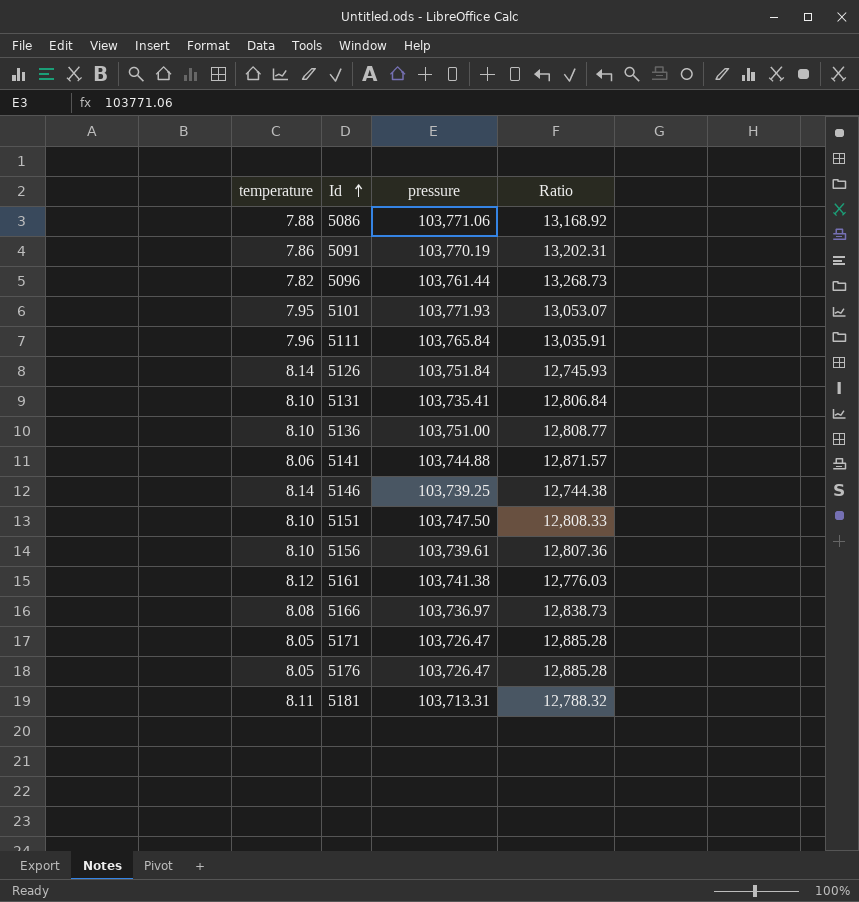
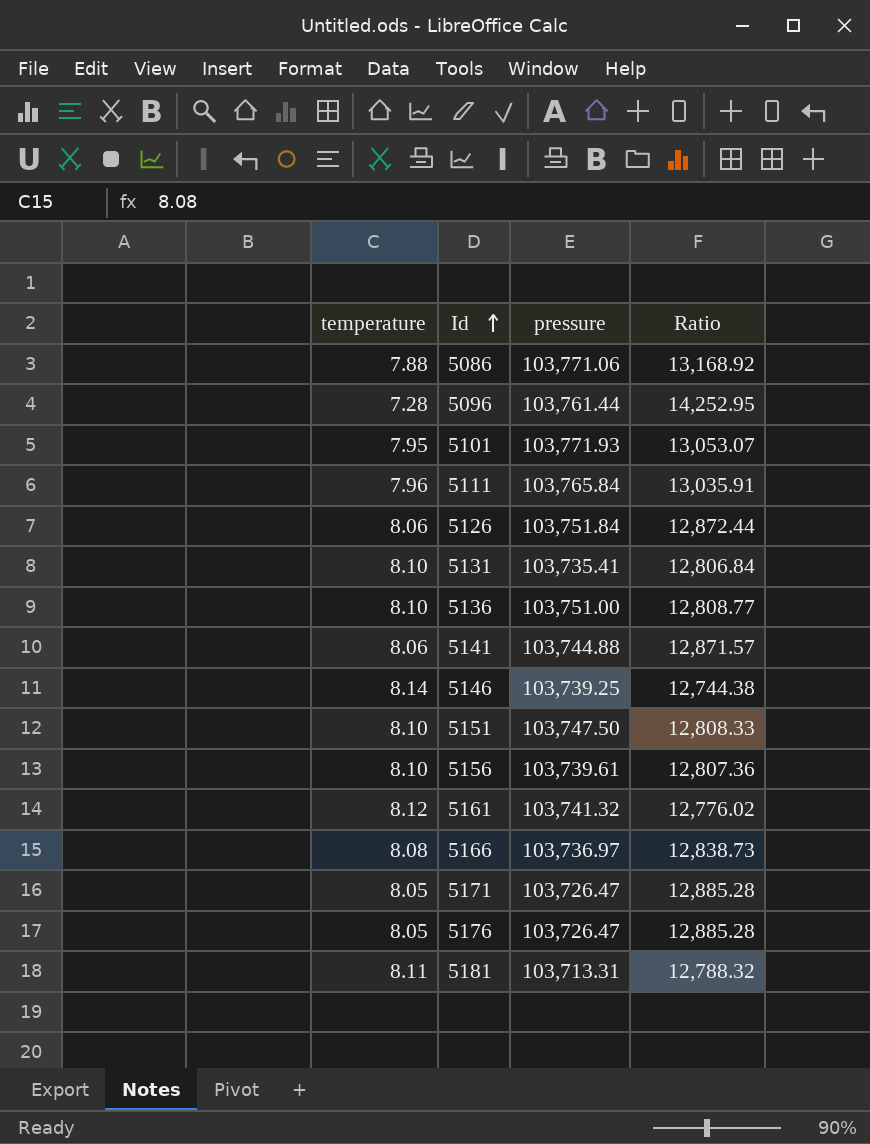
row 5091: 7.86 | 103,770.19 | 13,202.31 -> none
5096 | temperature: 7.82 -> 7.28
5096 | Ratio: 13,268.73 -> 14,252.95
5126 | temperature: 8.14 -> 8.06
5126 | Ratio: 12,745.93 -> 12,872.44
5161 | pressure: 103,741.38 -> 103,741.32
5161 | Ratio: 12,776.03 -> 12,776.02

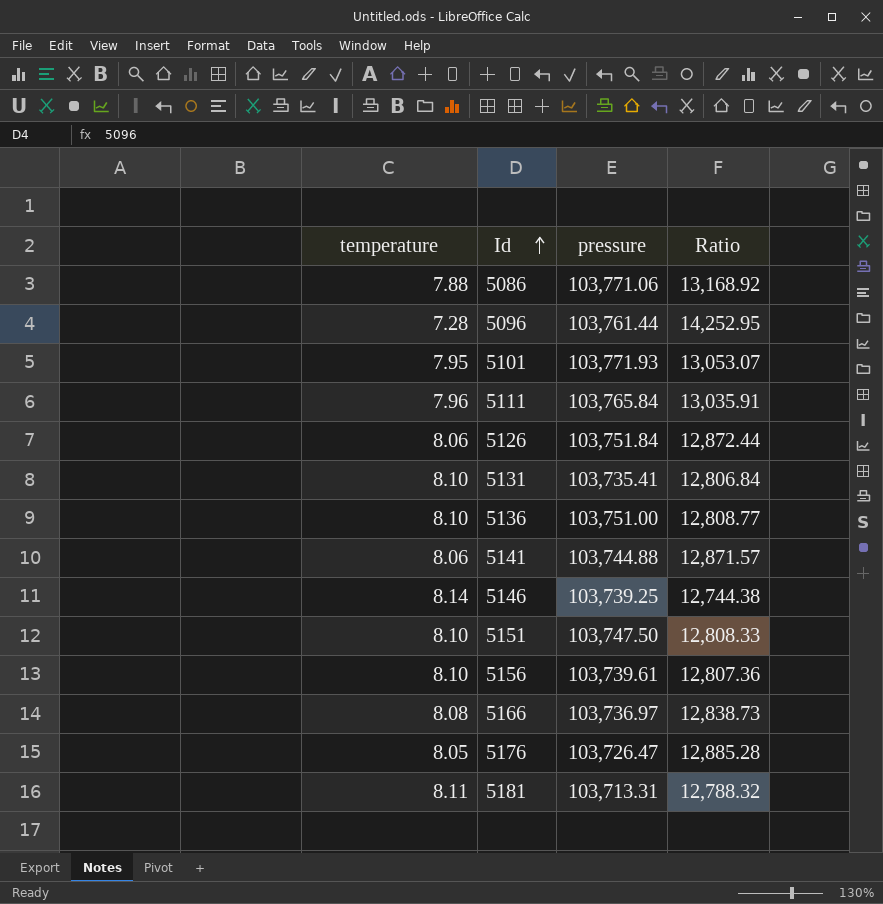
row 5161: 8.12 | 103,741.32 | 12,776.02 -> none
row 5171: 8.05 | 103,726.47 | 12,885.28 -> none

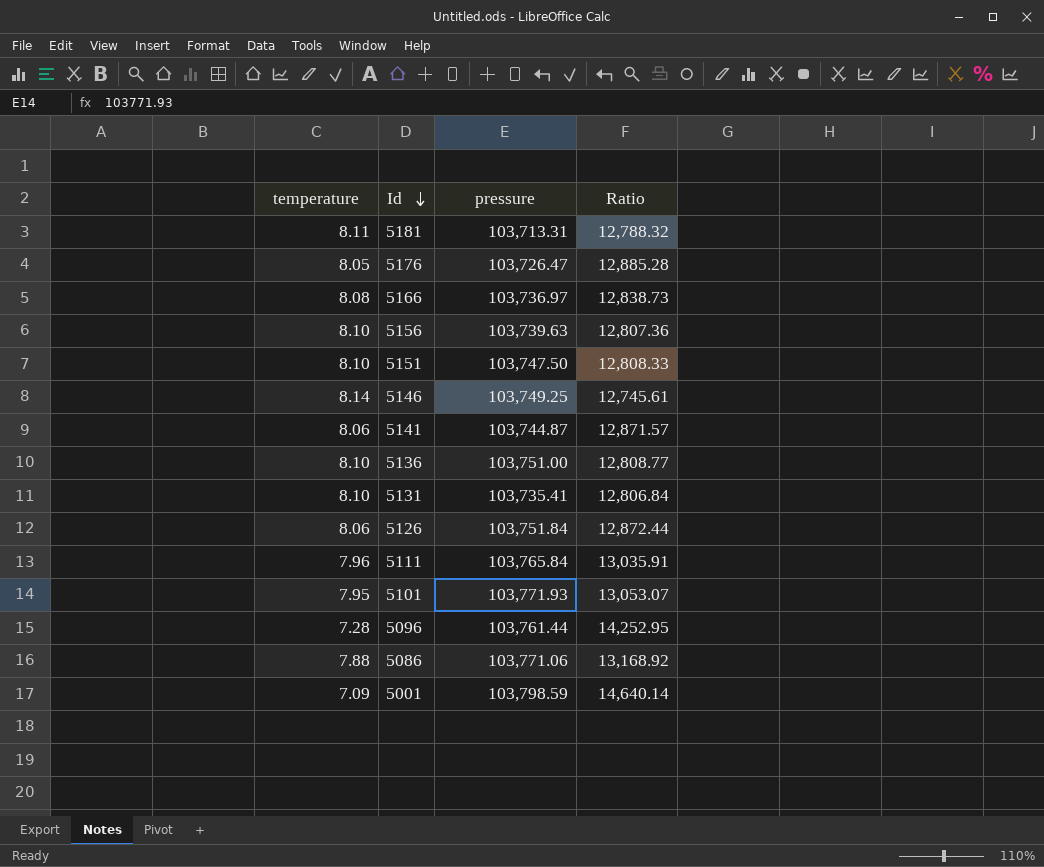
row order: Id ascending -> Id descending
5156 | pressure: 103,739.61 -> 103,739.63
5146 | pressure: 103,739.25 -> 103,749.25
5146 | Ratio: 12,744.38 -> 12,745.61
5141 | pressure: 103,744.88 -> 103,744.87
row 5001: none -> 7.09 | 103,798.59 | 14,640.14

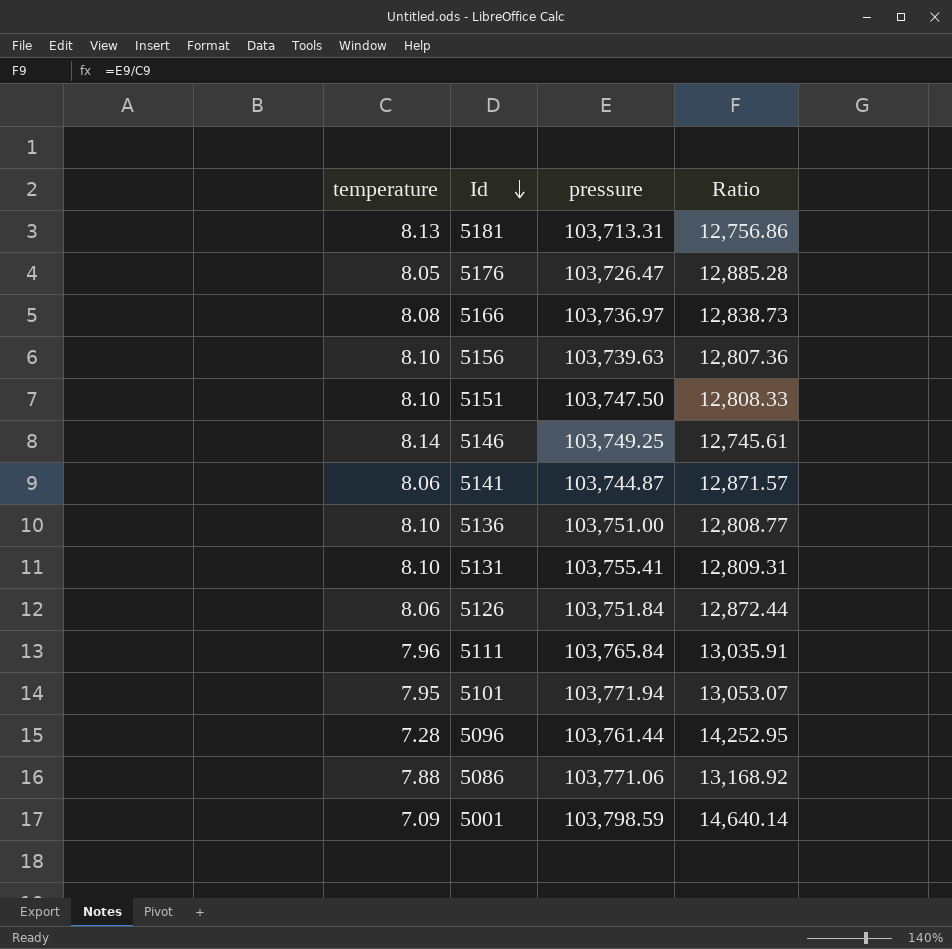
5181 | temperature: 8.11 -> 8.13
5181 | Ratio: 12,788.32 -> 12,756.86
5131 | pressure: 103,735.41 -> 103,755.41
5131 | Ratio: 12,806.84 -> 12,809.31
5101 | pressure: 103,771.93 -> 103,771.94

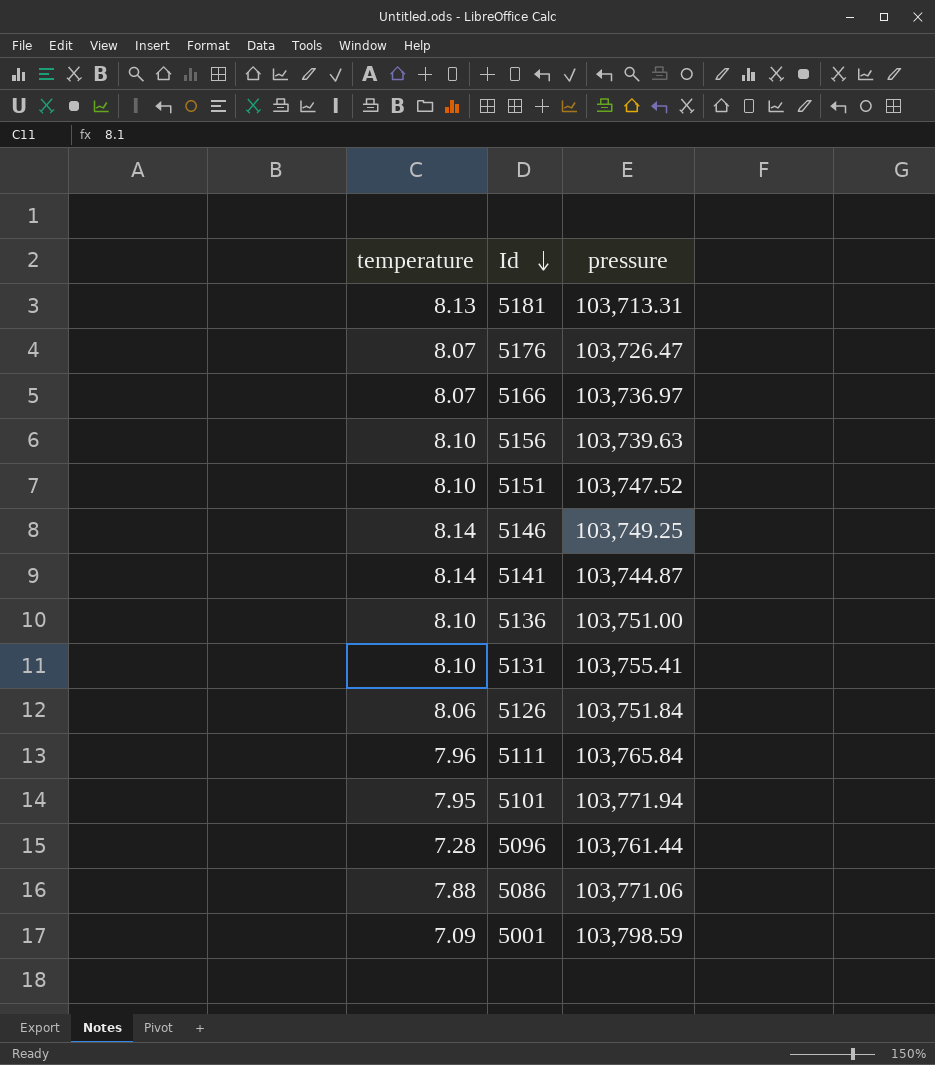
column Ratio | formula: [pressure] / [temperature] -> none
5176 | temperature: 8.05 -> 8.07
5166 | temperature: 8.08 -> 8.07
5151 | pressure: 103,747.50 -> 103,747.52
5141 | temperature: 8.06 -> 8.14

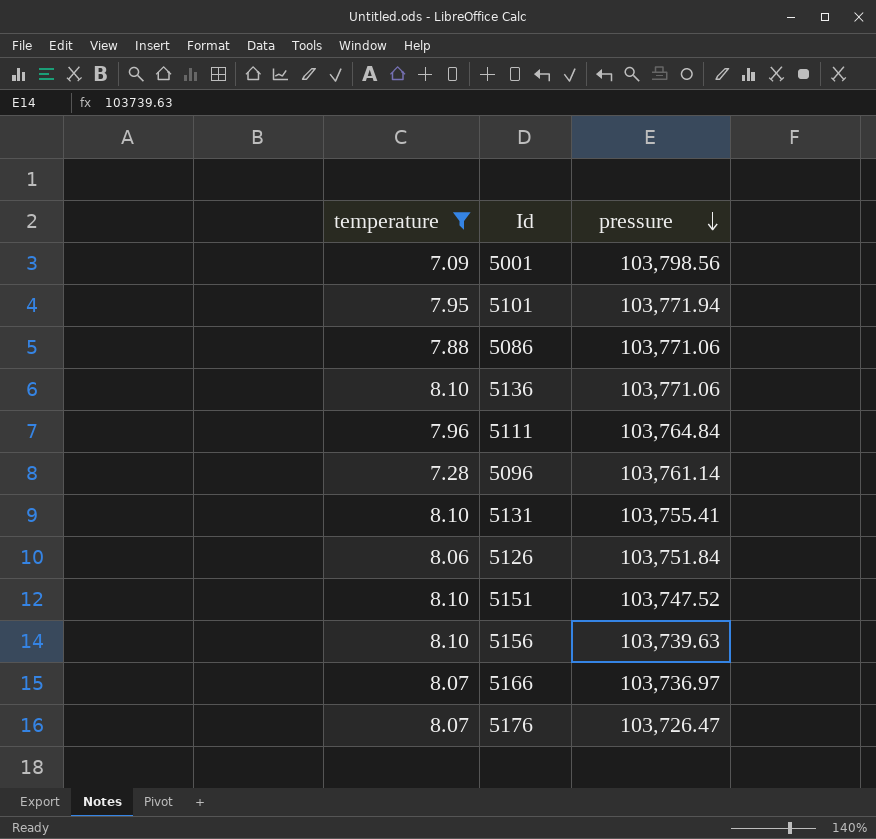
filter: none -> temperature <= 8.10
row order: Id descending -> pressure descending
5001 | pressure: 103,798.59 -> 103,798.56
5136 | pressure: 103,751.00 -> 103,771.06
5111 | pressure: 103,765.84 -> 103,764.84
5096 | pressure: 103,761.44 -> 103,761.14

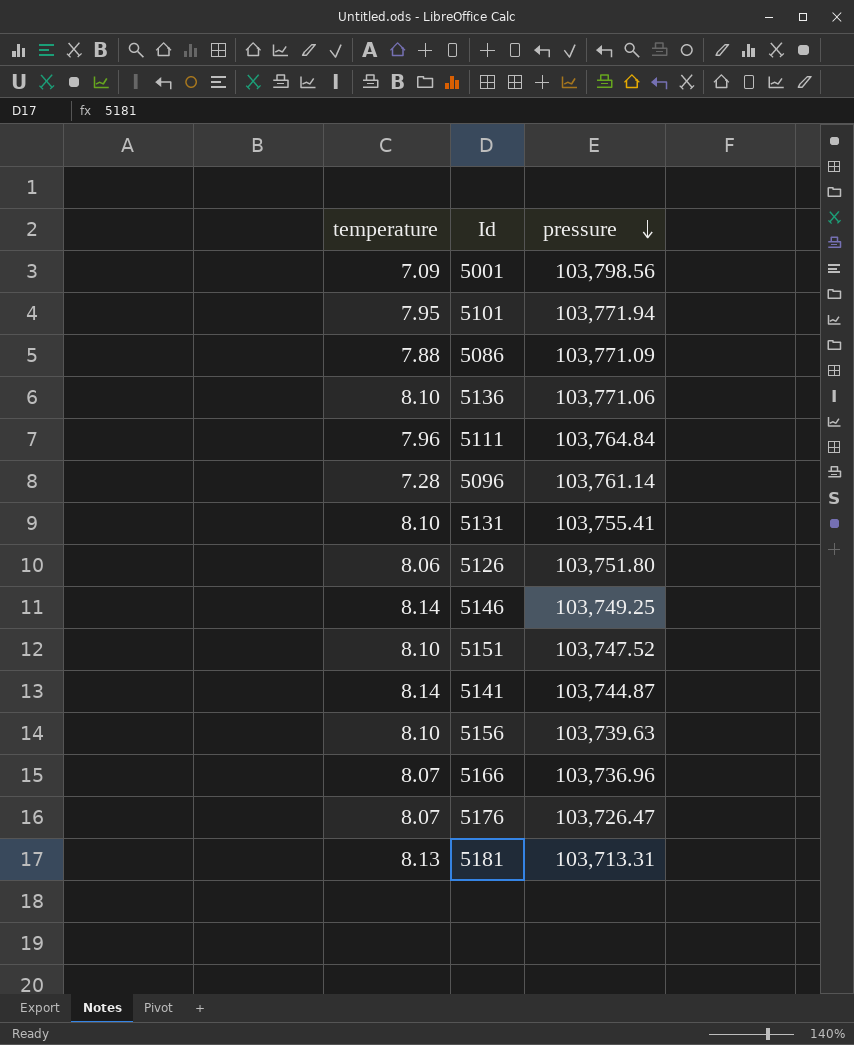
filter: temperature <= 8.10 -> none
5086 | pressure: 103,771.06 -> 103,771.09
5126 | pressure: 103,751.84 -> 103,751.80
5166 | pressure: 103,736.97 -> 103,736.96

